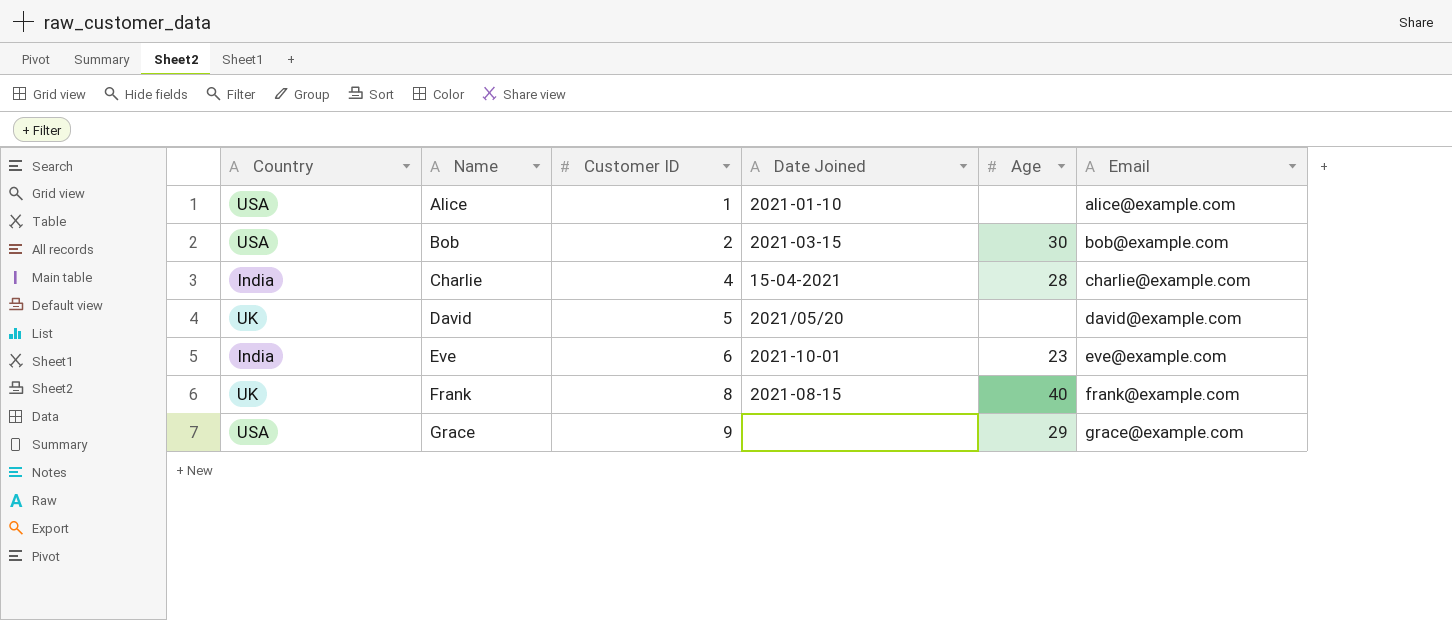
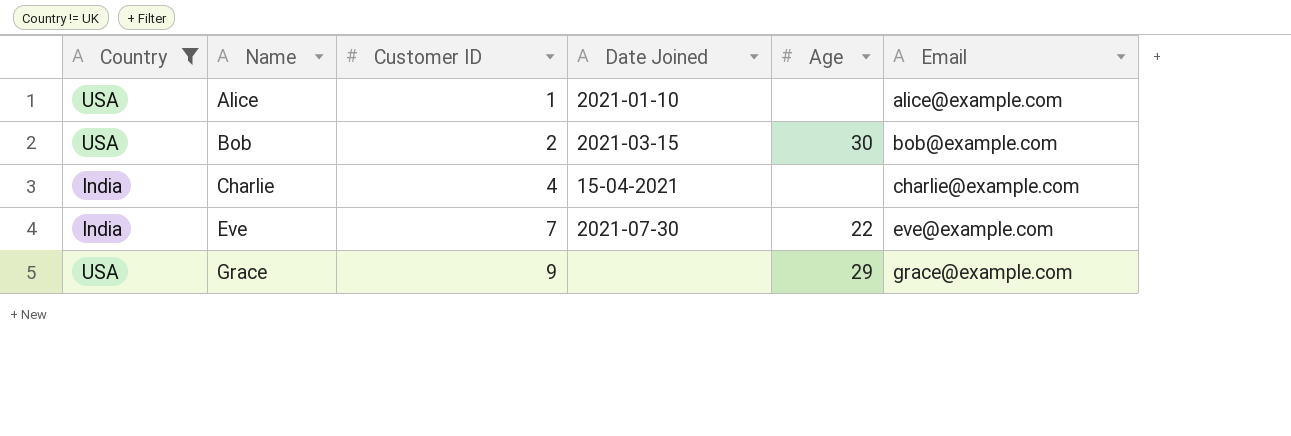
filter: none -> Country != UK
Charlie | Age: 28 -> none
Eve | Customer ID: 6 -> 7
Eve | Date Joined: 2021-10-01 -> 2021-07-30
Eve | Age: 23 -> 22

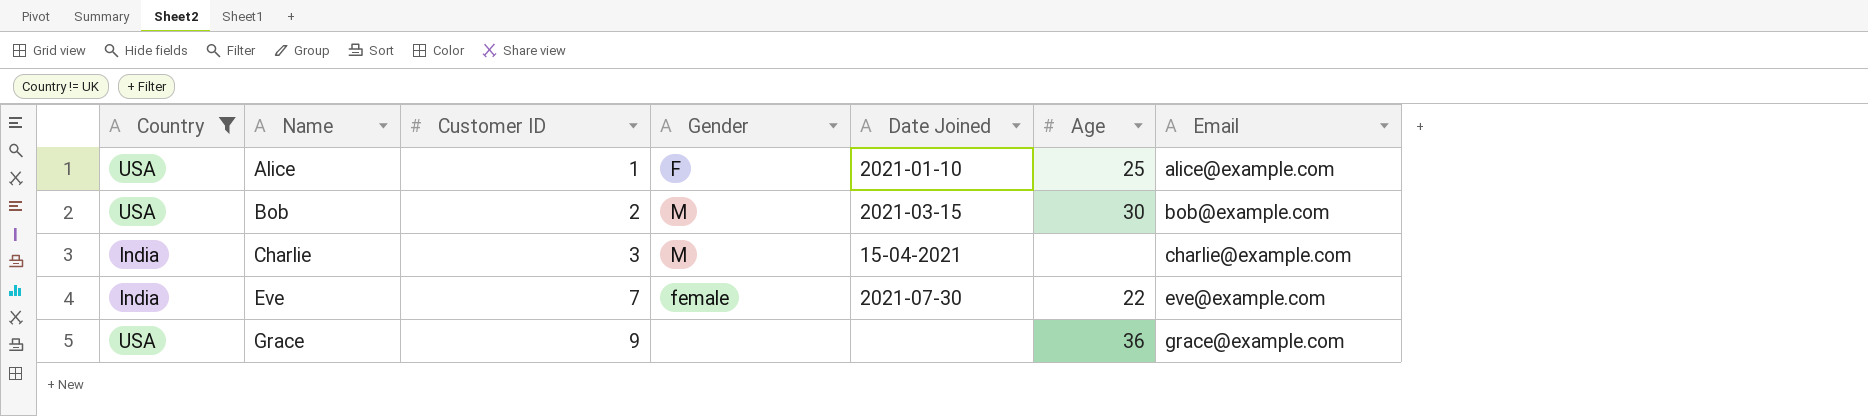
column Gender | position: none -> 4
Alice | Age: none -> 25
Charlie | Customer ID: 4 -> 3
Grace | Age: 29 -> 36

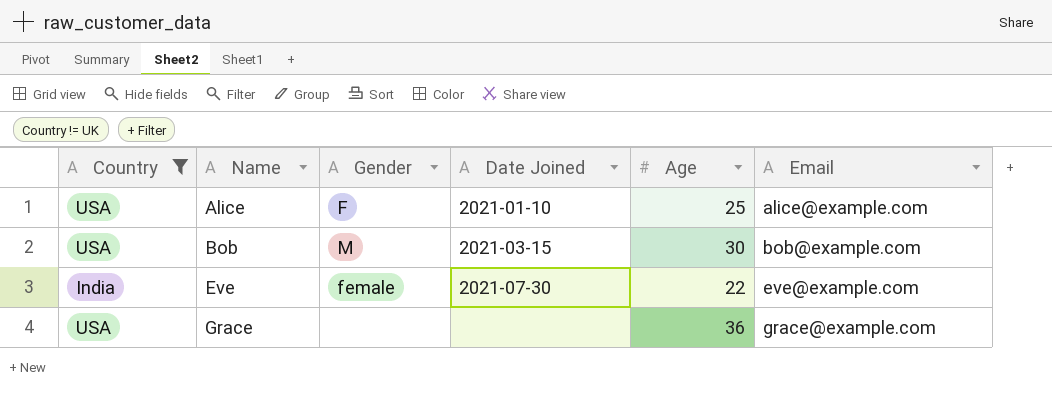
column Customer ID | position: 3 -> none
row Charlie: India | 3 | M | 15-04-2021 | none | charlie@example.com -> none

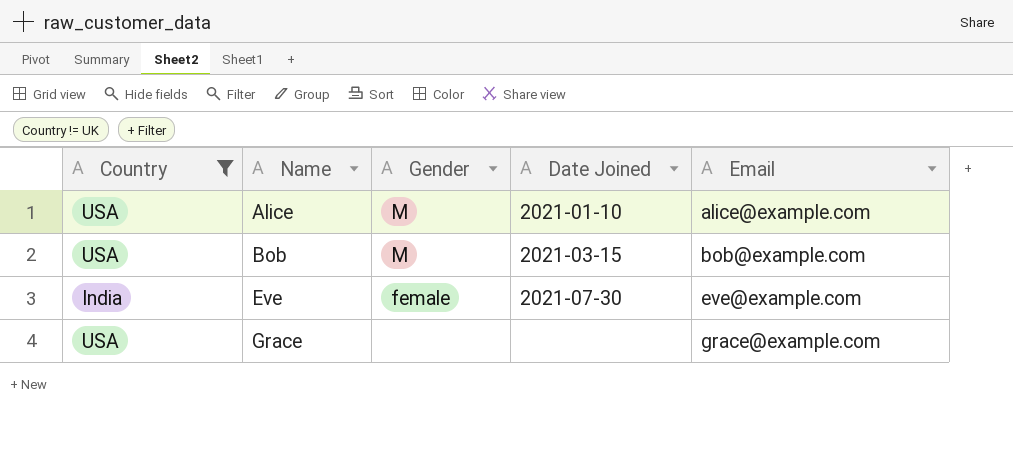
column Age | position: 5 -> none
Alice | Gender: F -> M

